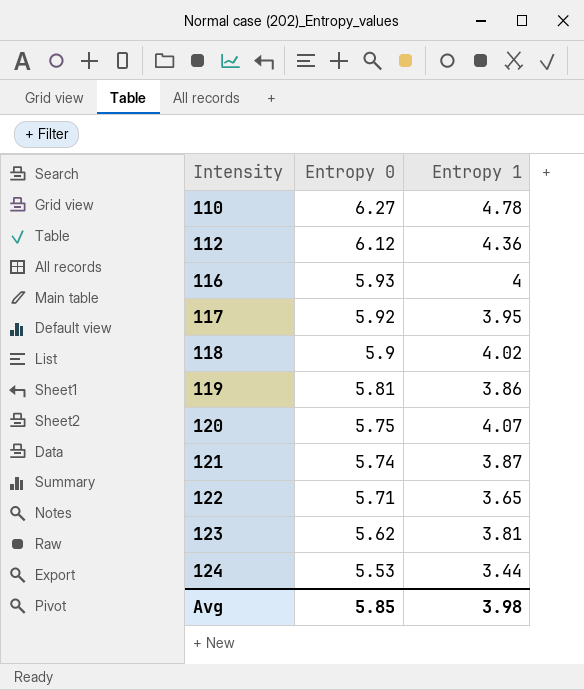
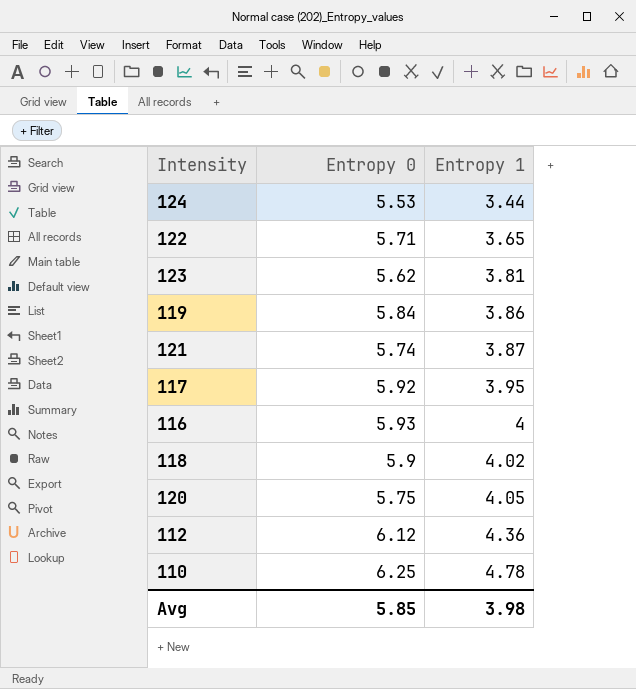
row order: Intensity ascending -> Entropy 1 ascending
119 | Entropy 0: 5.81 -> 5.84
120 | Entropy 1: 4.07 -> 4.05
110 | Entropy 0: 6.27 -> 6.25

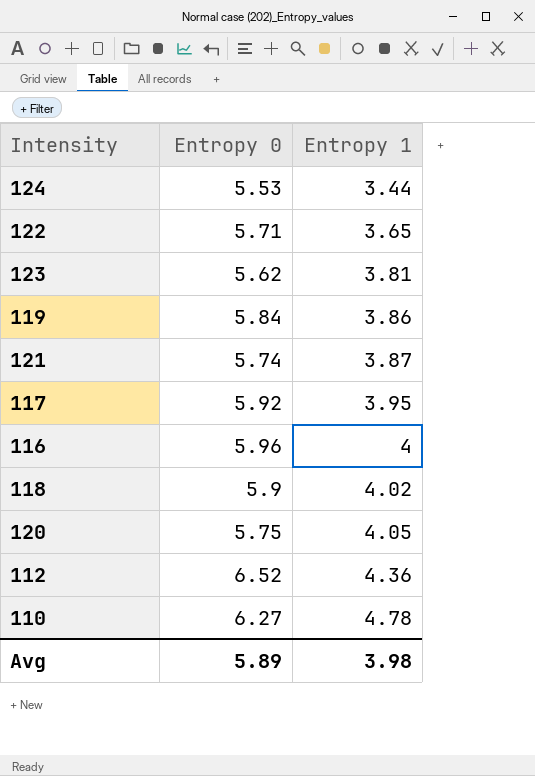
116 | Entropy 0: 5.93 -> 5.96
112 | Entropy 0: 6.12 -> 6.52
110 | Entropy 0: 6.25 -> 6.27
Avg | Entropy 0: 5.85 -> 5.89

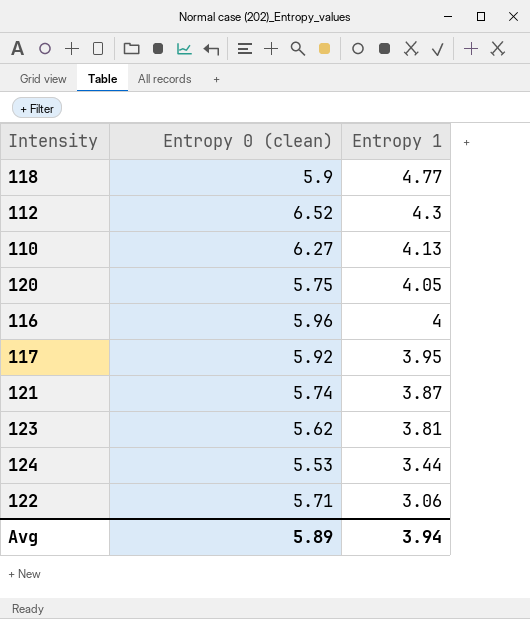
row order: Entropy 1 ascending -> Entropy 1 descending
column name: Entropy 0 -> Entropy 0 (clean)
row 119: 5.84 | 3.86 -> none
118 | Entropy 1: 4.02 -> 4.77
112 | Entropy 1: 4.36 -> 4.3
110 | Entropy 1: 4.78 -> 4.13
122 | Entropy 1: 3.65 -> 3.06
Avg | Entropy 1: 3.98 -> 3.94

